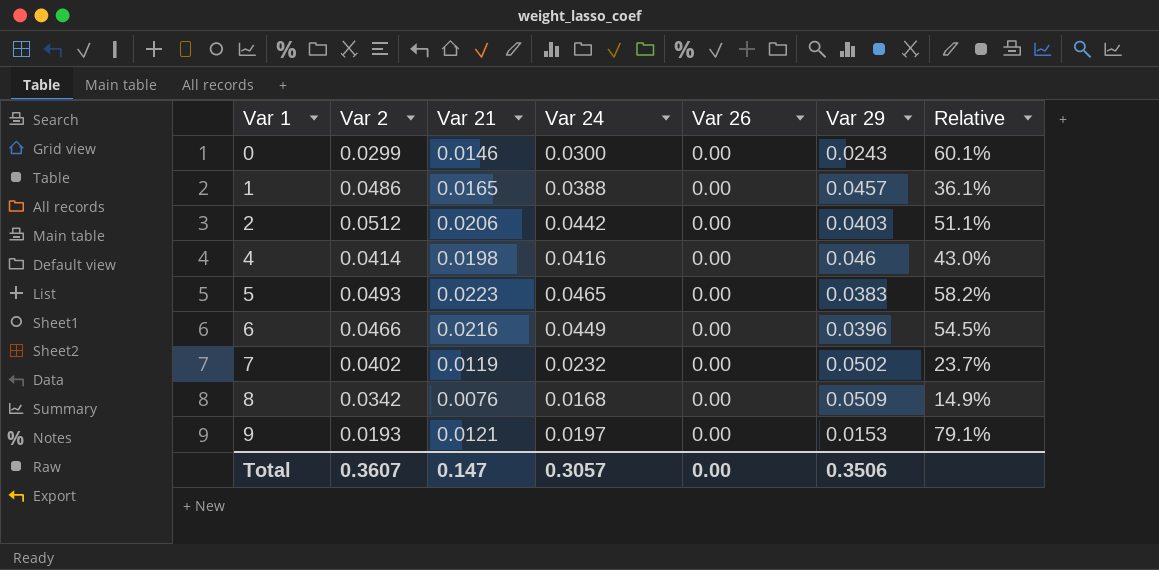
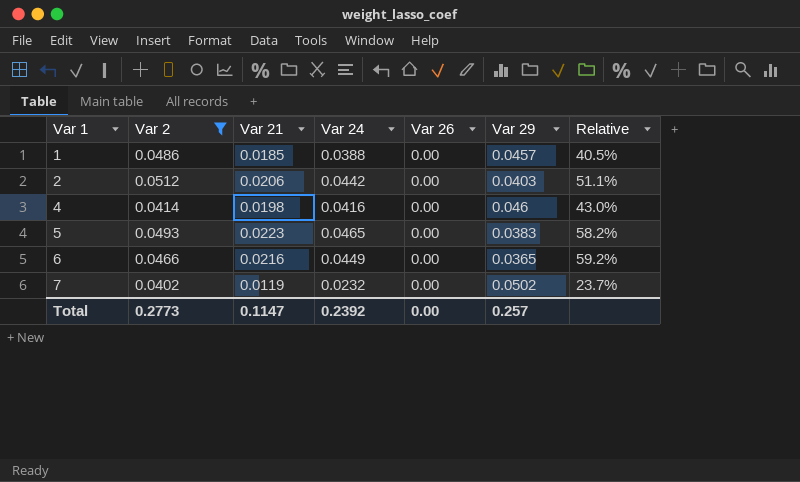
filter: none -> Var 2 >= 0.0402
1 | Var 21: 0.0165 -> 0.0185
1 | Relative: 36.1% -> 40.5%
6 | Var 29: 0.0396 -> 0.0365
6 | Relative: 54.5% -> 59.2%
Total | Var 2: 0.3607 -> 0.2773
Total | Var 21: 0.147 -> 0.1147
Total | Var 24: 0.3057 -> 0.2392
Total | Var 29: 0.3506 -> 0.257

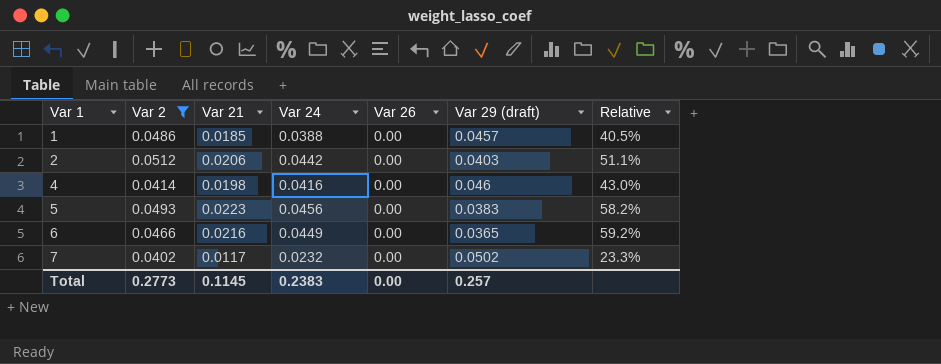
column name: Var 29 -> Var 29 (draft)
5 | Var 24: 0.0465 -> 0.0456
7 | Var 21: 0.0119 -> 0.0117
7 | Relative: 23.7% -> 23.3%
Total | Var 21: 0.1147 -> 0.1145
Total | Var 24: 0.2392 -> 0.2383

